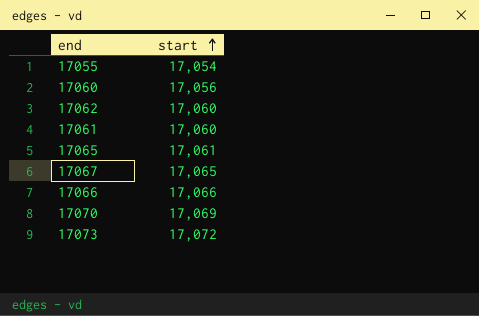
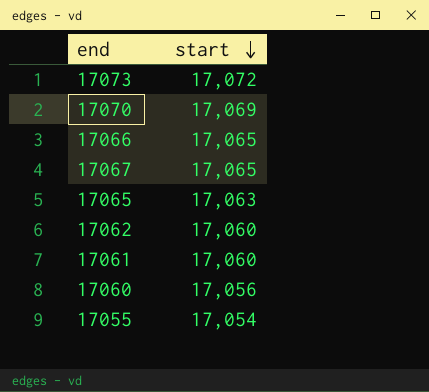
row order: start ascending -> start descending
17066 | start: 17,066 -> 17,065
17065 | start: 17,061 -> 17,063

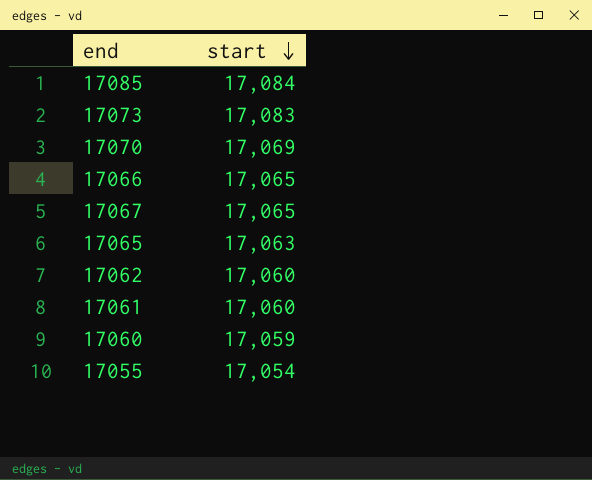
row 17085: none -> 17,084
17073 | start: 17,072 -> 17,083
17060 | start: 17,056 -> 17,059

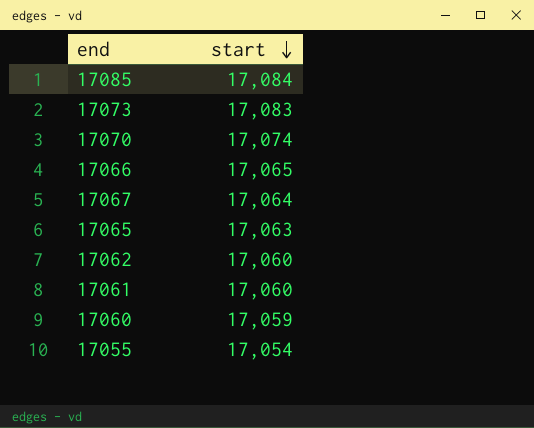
17070 | start: 17,069 -> 17,074
17067 | start: 17,065 -> 17,064

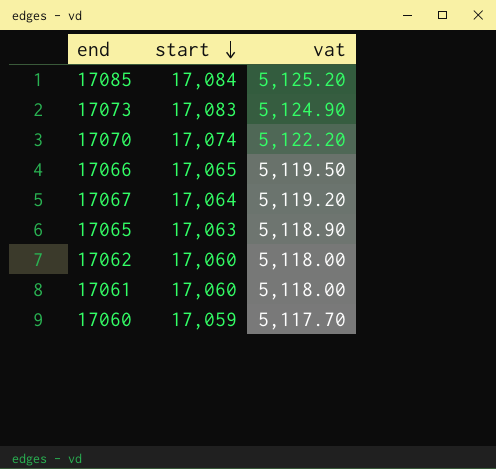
column vat | formula: none -> [start] * 0.3
row 17055: 17,054 -> none

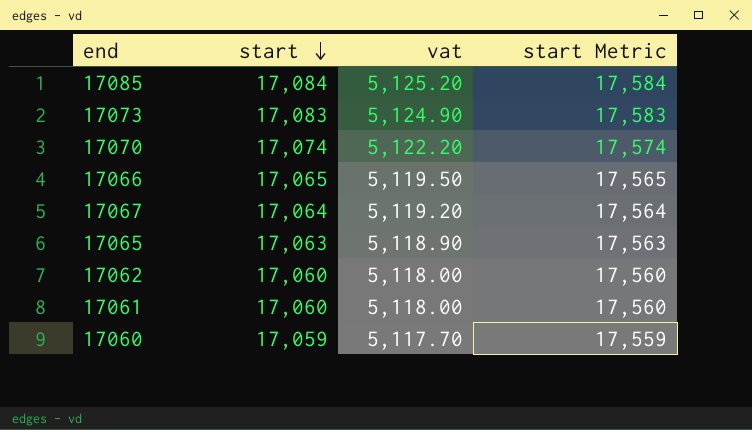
column start Metric | formula: none -> [start] + 500

